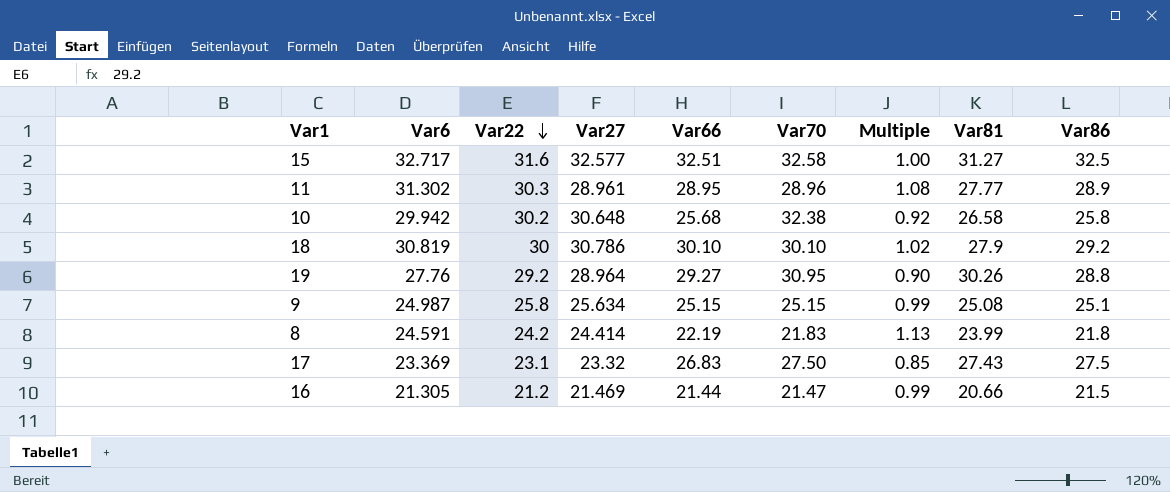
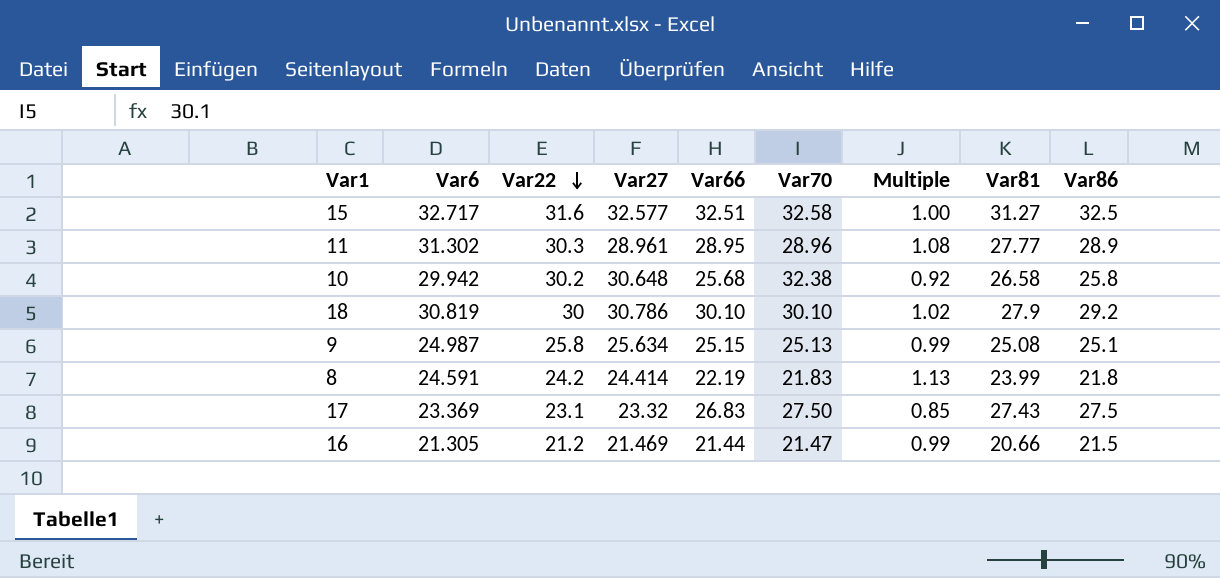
row 19: 27.76 | 29.2 | 28.964 | 29.27 | 30.95 | 0.90 | 30.26 | 28.8 -> none
9 | Var70: 25.15 -> 25.13

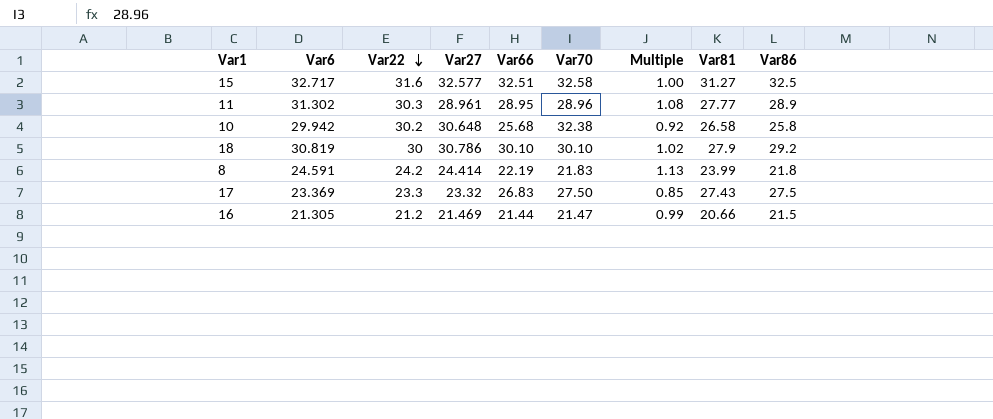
row 9: 24.987 | 25.8 | 25.634 | 25.15 | 25.13 | 0.99 | 25.08 | 25.1 -> none
17 | Var22: 23.1 -> 23.3

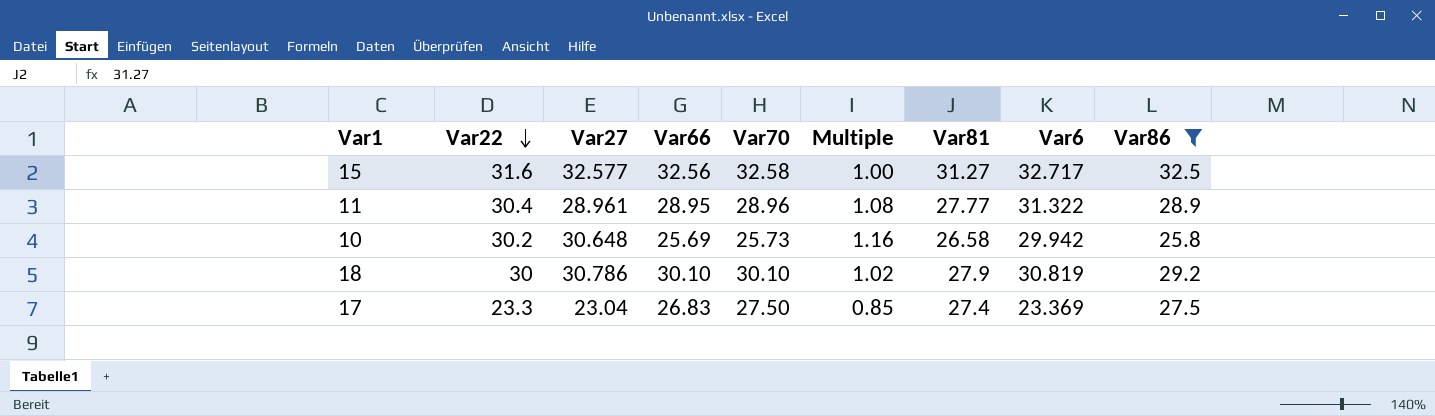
filter: none -> Var86 >= 25.8
column Var6 | position: 2 -> 8
15 | Var66: 32.51 -> 32.56
11 | Var22: 30.3 -> 30.4
11 | Var6: 31.302 -> 31.322
10 | Var66: 25.68 -> 25.69
10 | Var70: 32.38 -> 25.73
10 | Multiple: 0.92 -> 1.16
17 | Var27: 23.32 -> 23.04
17 | Var81: 27.43 -> 27.4

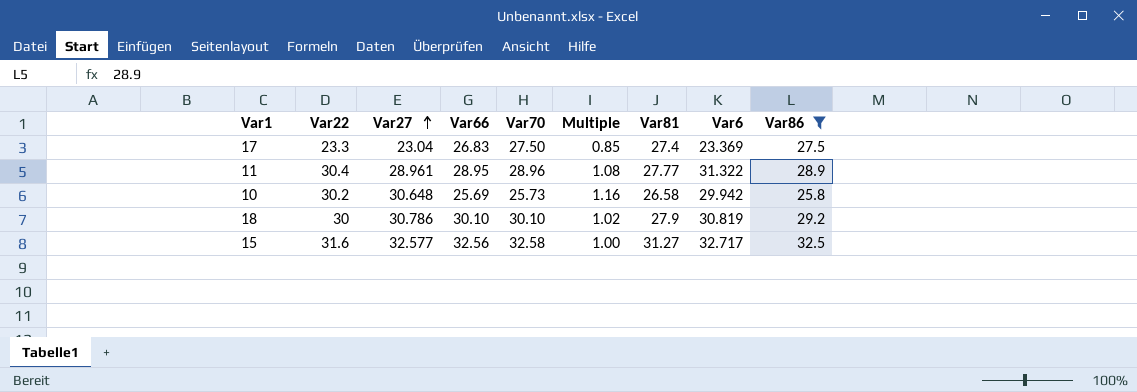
row order: Var22 descending -> Var27 ascending

